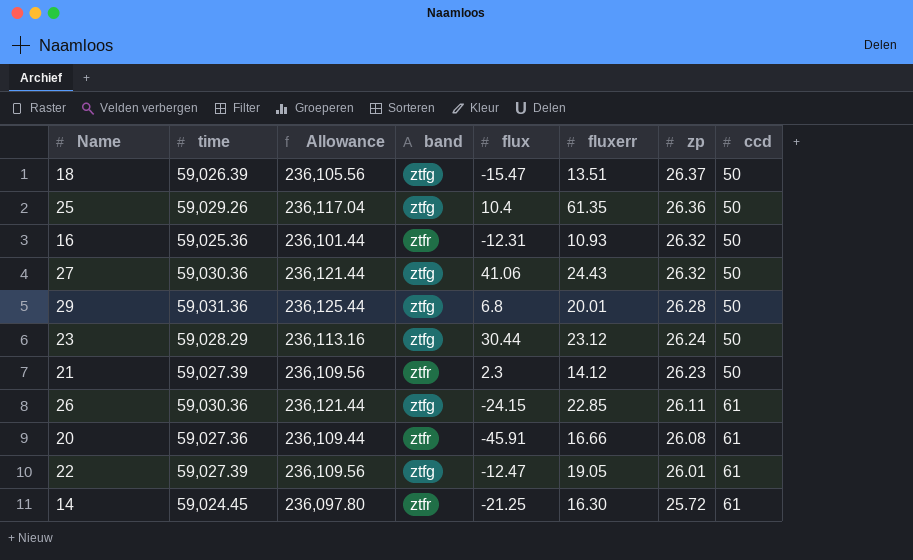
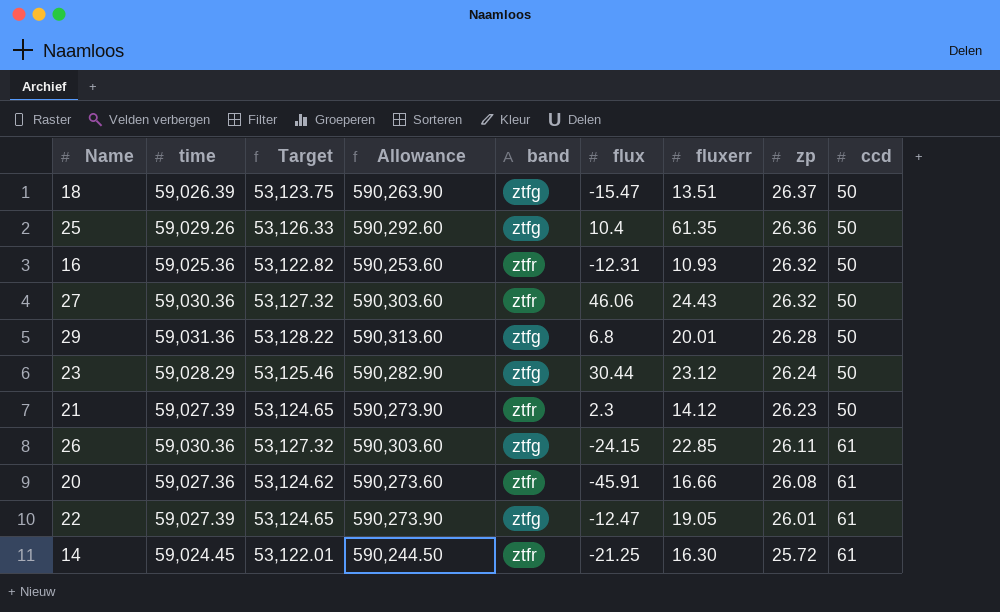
column Target | formula: none -> [time] * 0.9
column Allowance | formula: [time] * 4 -> [time] * 10
27 | band: ztfg -> ztfr
27 | flux: 41.06 -> 46.06

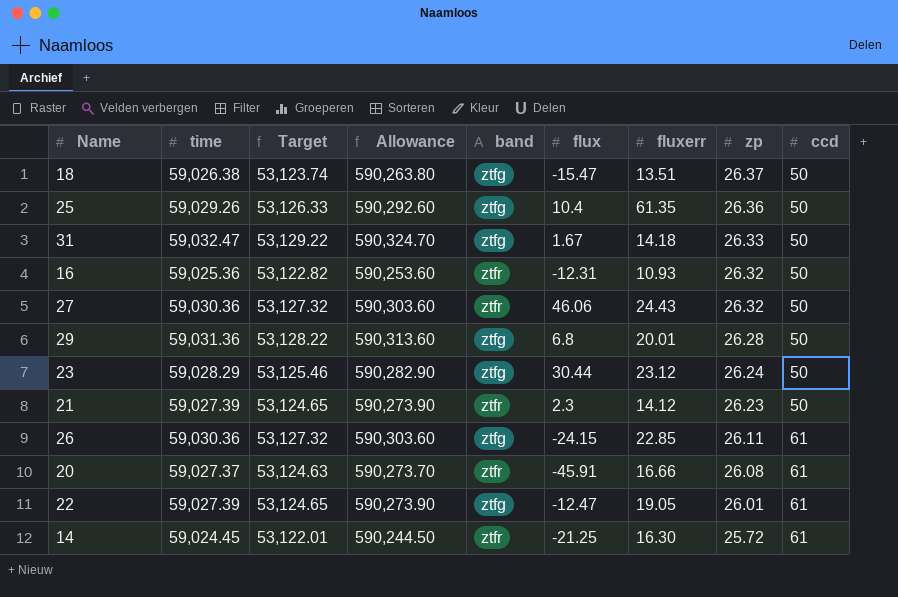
18 | time: 59,026.39 -> 59,026.38
18 | Target: 53,123.75 -> 53,123.74
18 | Allowance: 590,263.90 -> 590,263.80
row 31: none -> 59,032.47 | 53,129.22 | 590,324.70 | ztfg | 1.67 | 14.18 | 26.33 | 50
20 | time: 59,027.36 -> 59,027.37
20 | Target: 53,124.62 -> 53,124.63
20 | Allowance: 590,273.60 -> 590,273.70

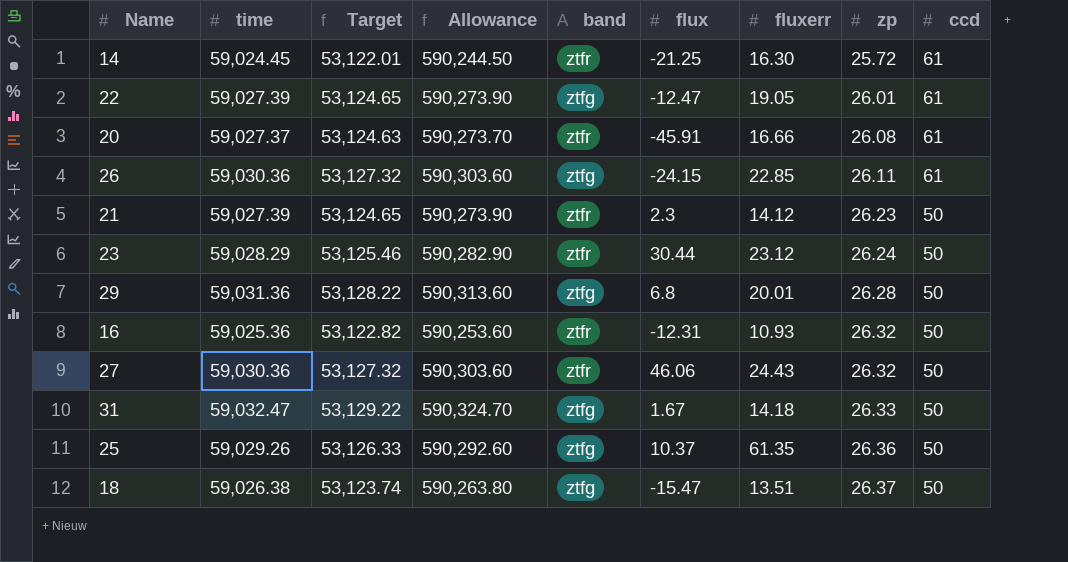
row order: zp descending -> zp ascending
23 | band: ztfg -> ztfr
25 | flux: 10.4 -> 10.37

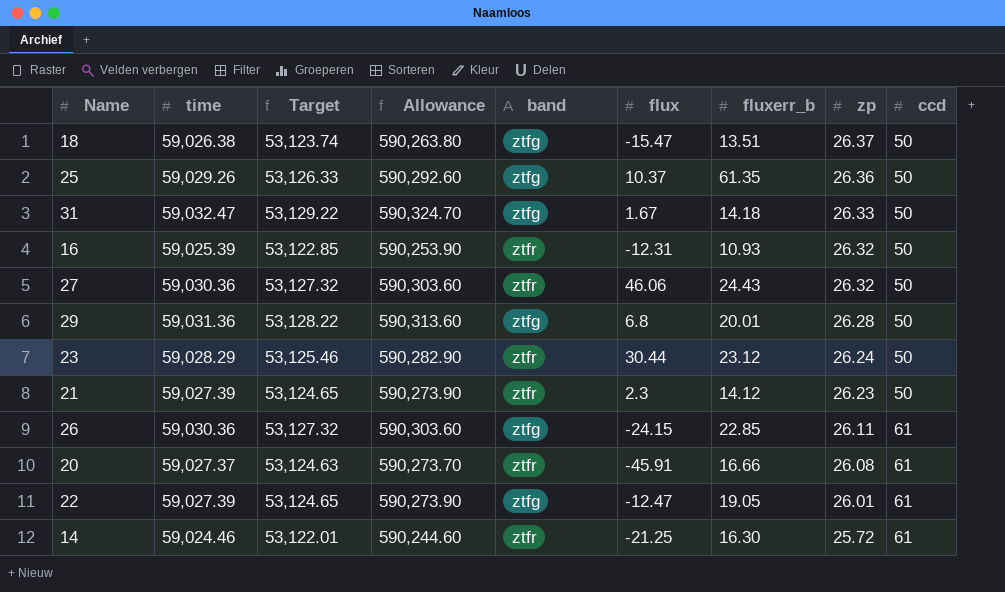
row order: zp ascending -> zp descending
column name: fluxerr -> fluxerr_b
16 | time: 59,025.36 -> 59,025.39
16 | Target: 53,122.82 -> 53,122.85
16 | Allowance: 590,253.60 -> 590,253.90
14 | time: 59,024.45 -> 59,024.46
14 | Allowance: 590,244.50 -> 590,244.60

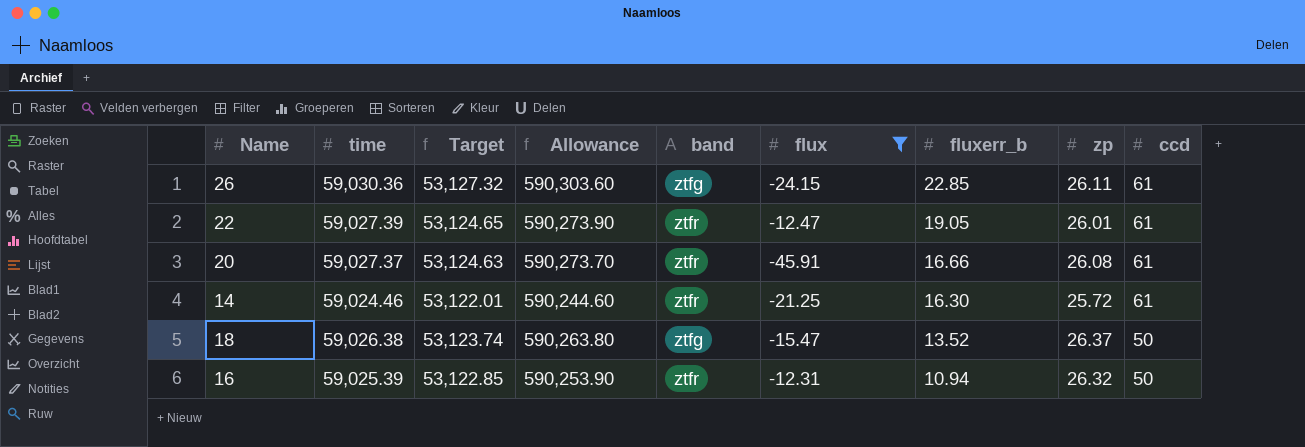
filter: none -> flux <= -12.31
row order: zp descending -> fluxerr_b descending
22 | band: ztfg -> ztfr
18 | fluxerr_b: 13.51 -> 13.52
16 | fluxerr_b: 10.93 -> 10.94

